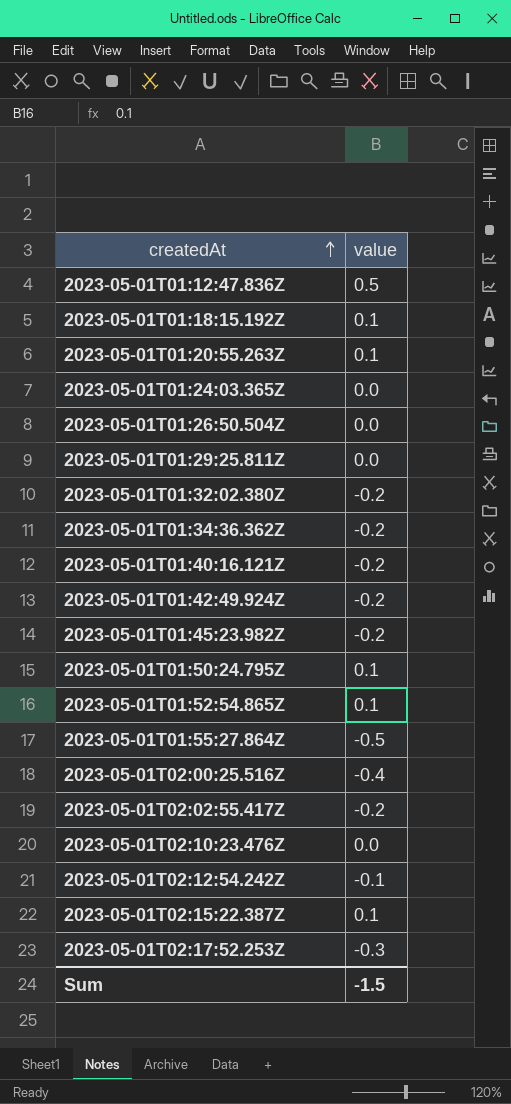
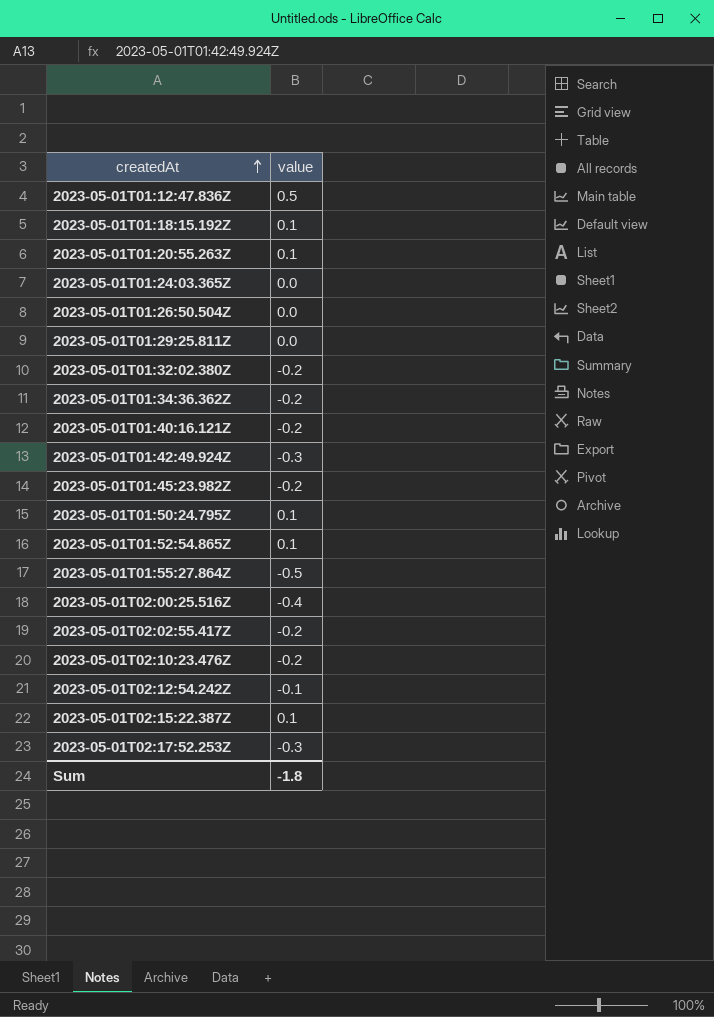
2023-05-01T01:42:49.924Z | value: -0.2 -> -0.3
2023-05-01T02:10:23.476Z | value: 0.0 -> -0.2
Sum | value: -1.5 -> -1.8

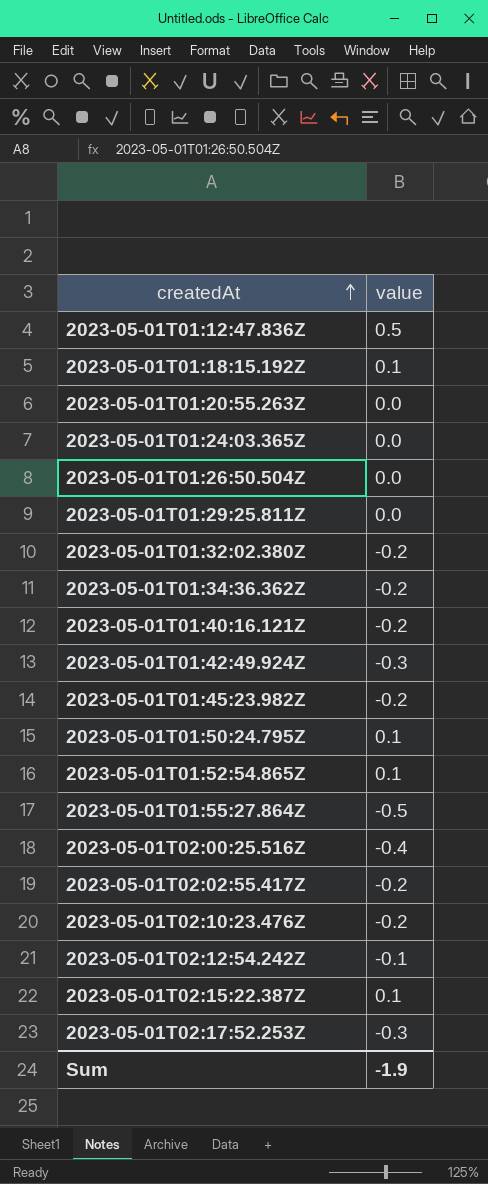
2023-05-01T01:20:55.263Z | value: 0.1 -> 0.0
Sum | value: -1.8 -> -1.9

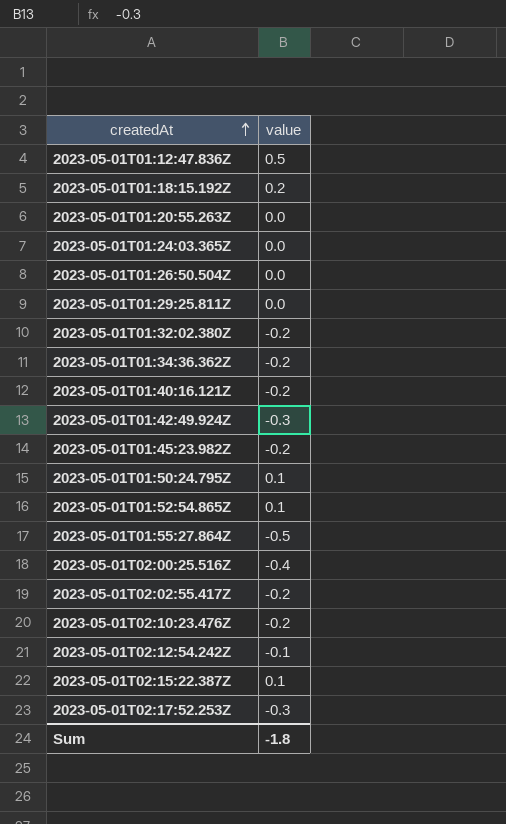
2023-05-01T01:18:15.192Z | value: 0.1 -> 0.2
Sum | value: -1.9 -> -1.8

